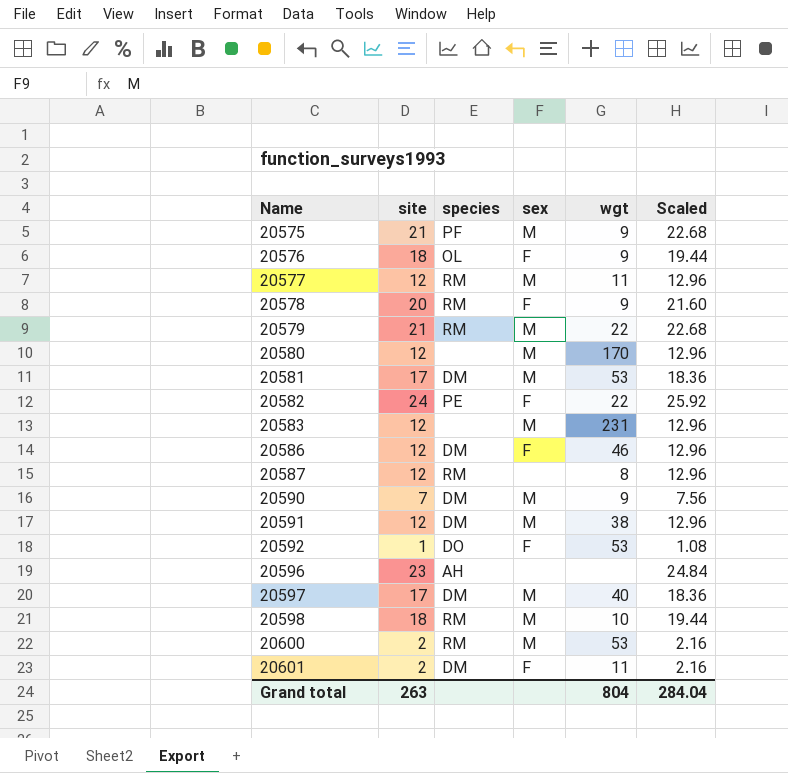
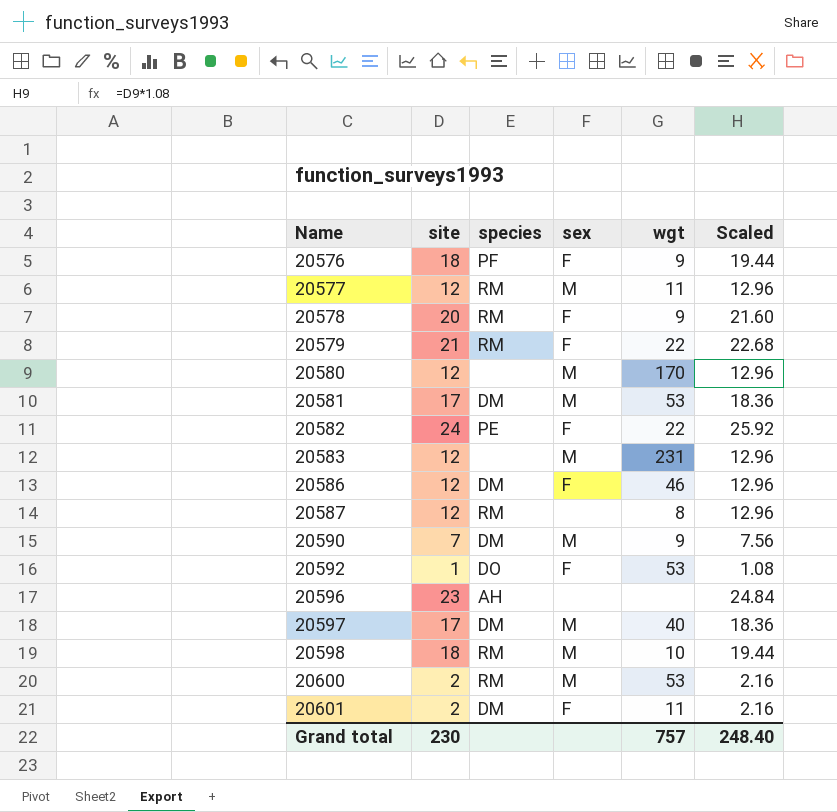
row 20575: 21 | PF | M | 9 | 22.68 -> none
row 20591: 12 | DM | M | 38 | 12.96 -> none
20576 | species: OL -> PF
20579 | sex: M -> F
Grand total | site: 263 -> 230
Grand total | wgt: 804 -> 757
Grand total | Scaled: 284.04 -> 248.40

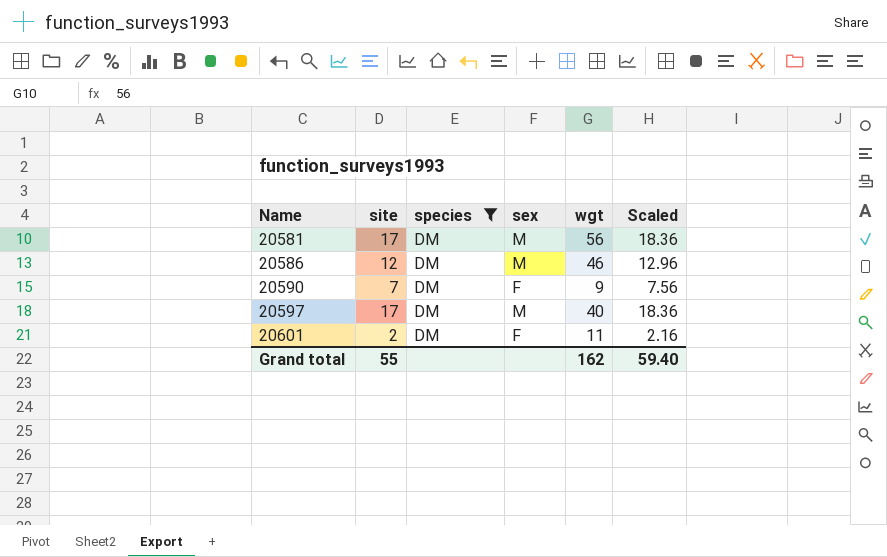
filter: none -> species = DM
20581 | wgt: 53 -> 56
20586 | sex: F -> M
20590 | sex: M -> F
Grand total | site: 230 -> 55
Grand total | wgt: 757 -> 162
Grand total | Scaled: 248.40 -> 59.40

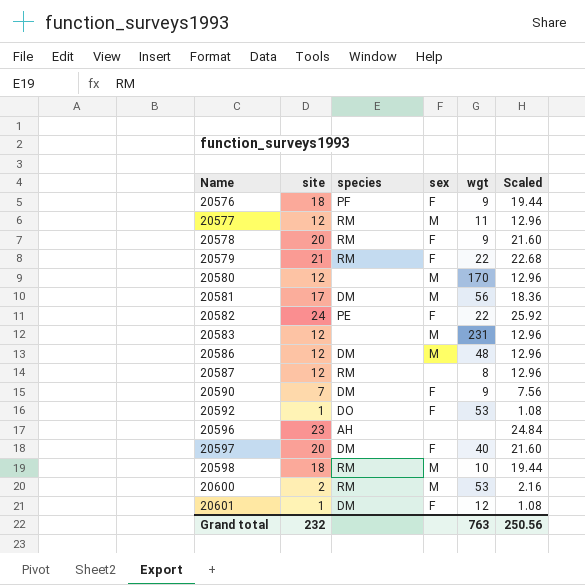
filter: species = DM -> none
20586 | wgt: 46 -> 48
20597 | site: 17 -> 20
20597 | sex: M -> F
20597 | Scaled: 18.36 -> 21.60
20601 | site: 2 -> 1
20601 | wgt: 11 -> 12
20601 | Scaled: 2.16 -> 1.08
Grand total | site: 55 -> 232
Grand total | wgt: 162 -> 763
Grand total | Scaled: 59.40 -> 250.56

